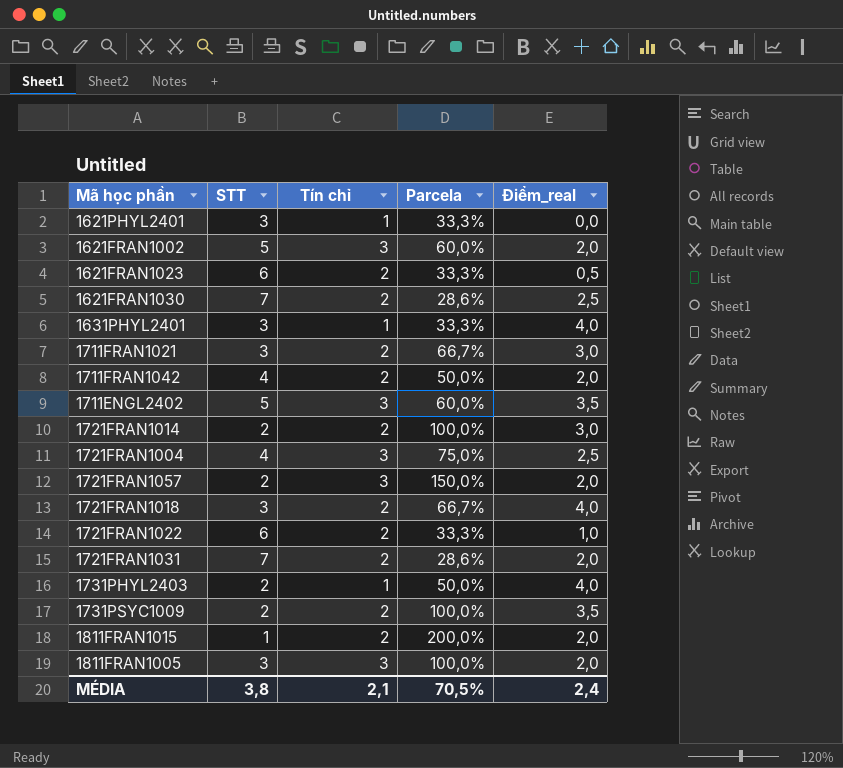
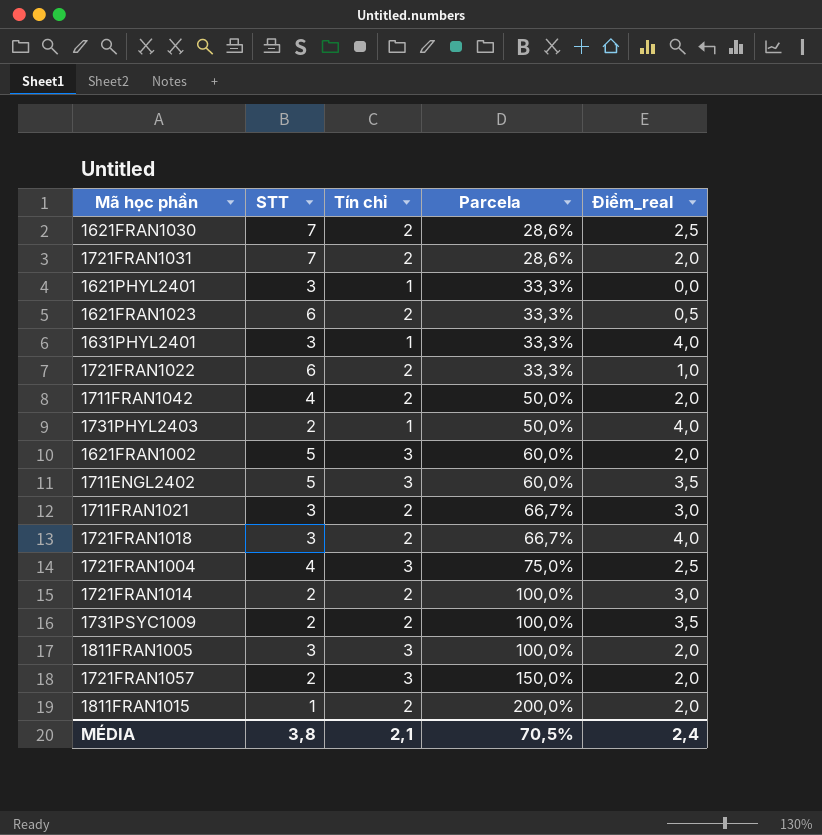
row order: none -> Parcela ascending

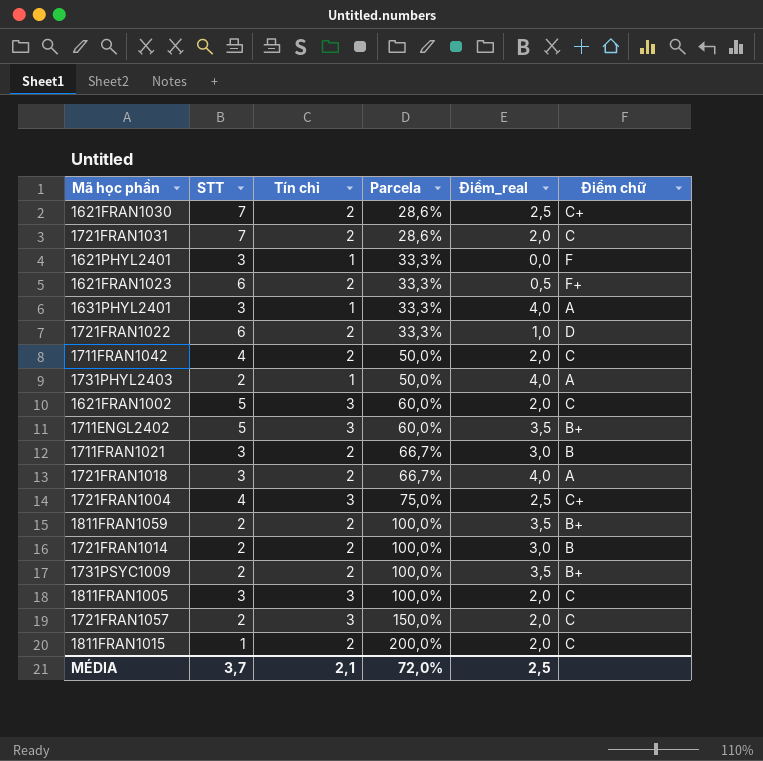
column Điểm chữ | position: none -> 6
row 1811FRAN1059: none -> 2 | 2 | 100,0% | 3,5 | B+
MÉDIA | STT: 3,8 -> 3,7
MÉDIA | Parcela: 70,5% -> 72,0%
MÉDIA | Điểm_real: 2,4 -> 2,5

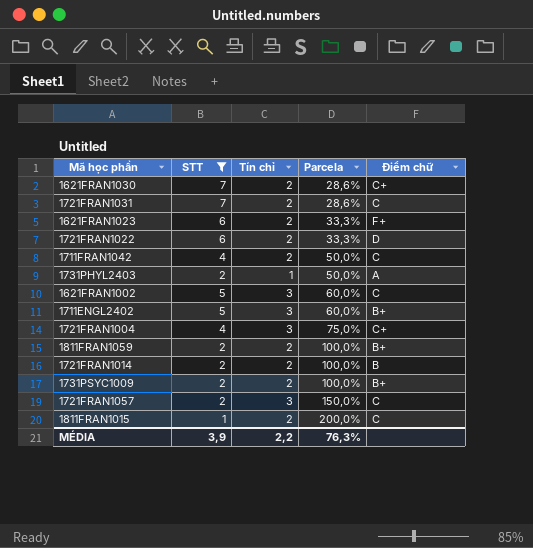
filter: none -> STT != 3
column Điểm_real | position: 5 -> none
MÉDIA | STT: 3,7 -> 3,9
MÉDIA | Tín chỉ: 2,1 -> 2,2
MÉDIA | Parcela: 72,0% -> 76,3%

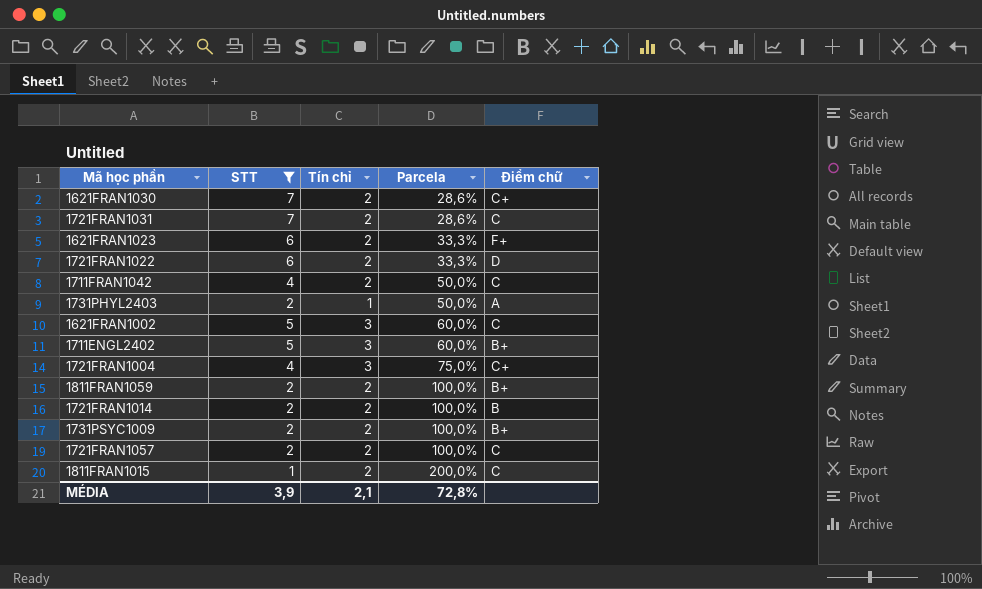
1721FRAN1057 | Tín chỉ: 3 -> 2
1721FRAN1057 | Parcela: 150,0% -> 100,0%
MÉDIA | Tín chỉ: 2,2 -> 2,1
MÉDIA | Parcela: 76,3% -> 72,8%

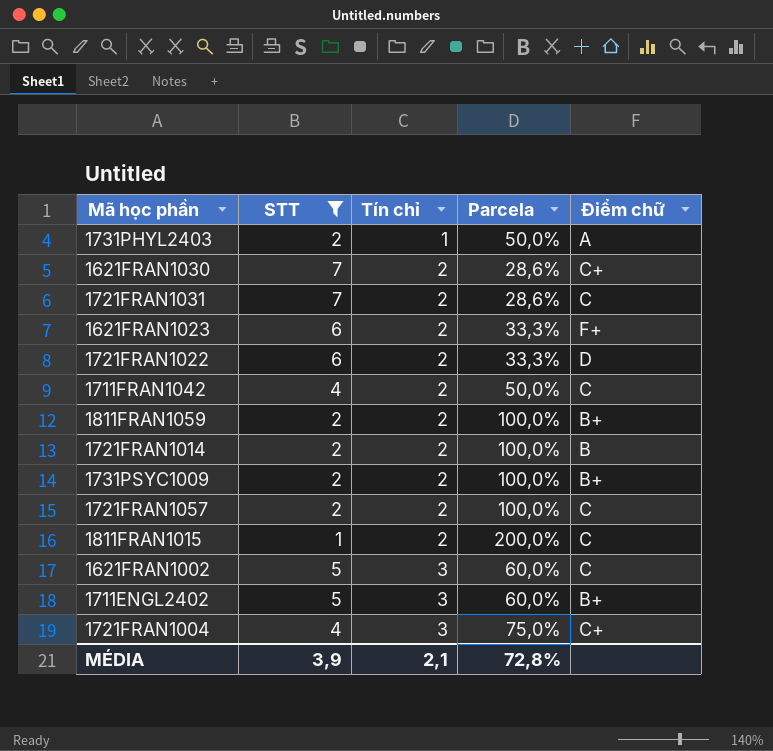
row order: Parcela ascending -> Tín chỉ ascending

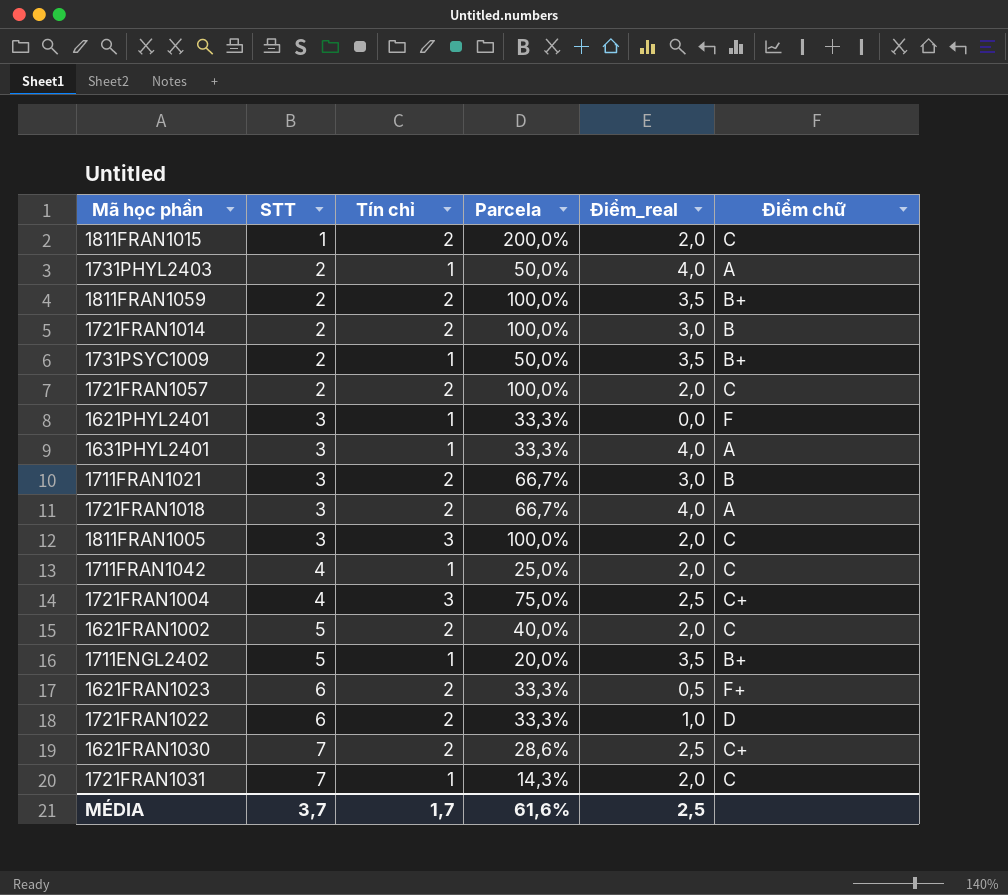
filter: STT != 3 -> none
row order: Tín chỉ ascending -> STT ascending
column Điểm_real | position: none -> 5
1731PSYC1009 | Tín chỉ: 2 -> 1
1731PSYC1009 | Parcela: 100,0% -> 50,0%
1711FRAN1042 | Tín chỉ: 2 -> 1
1711FRAN1042 | Parcela: 50,0% -> 25,0%
1621FRAN1002 | Tín chỉ: 3 -> 2
1621FRAN1002 | Parcela: 60,0% -> 40,0%
1711ENGL2402 | Tín chỉ: 3 -> 1
1711ENGL2402 | Parcela: 60,0% -> 20,0%
1721FRAN1031 | Tín chỉ: 2 -> 1
1721FRAN1031 | Parcela: 28,6% -> 14,3%
MÉDIA | STT: 3,9 -> 3,7
MÉDIA | Tín chỉ: 2,1 -> 1,7
MÉDIA | Parcela: 72,8% -> 61,6%

